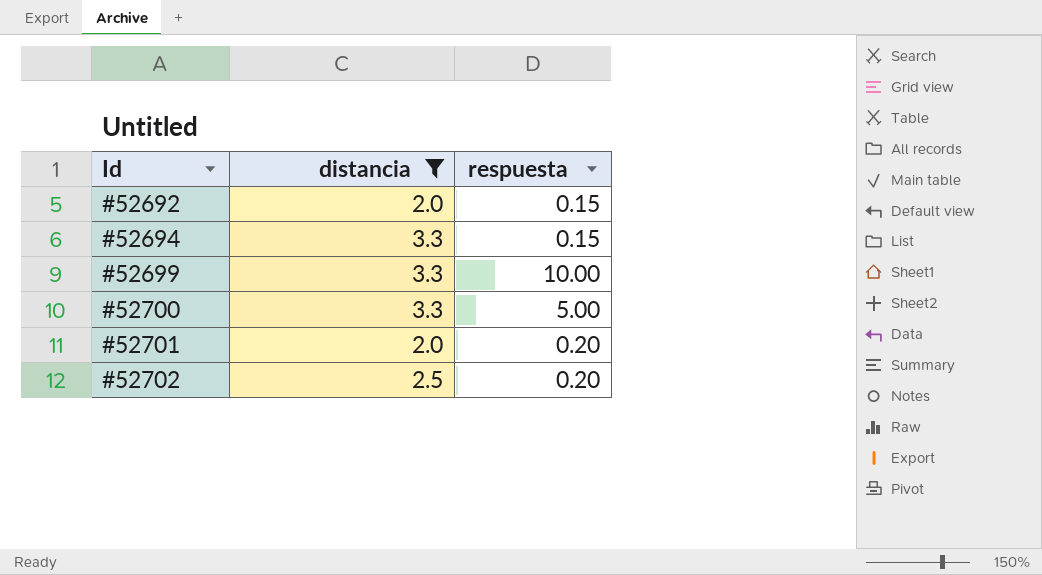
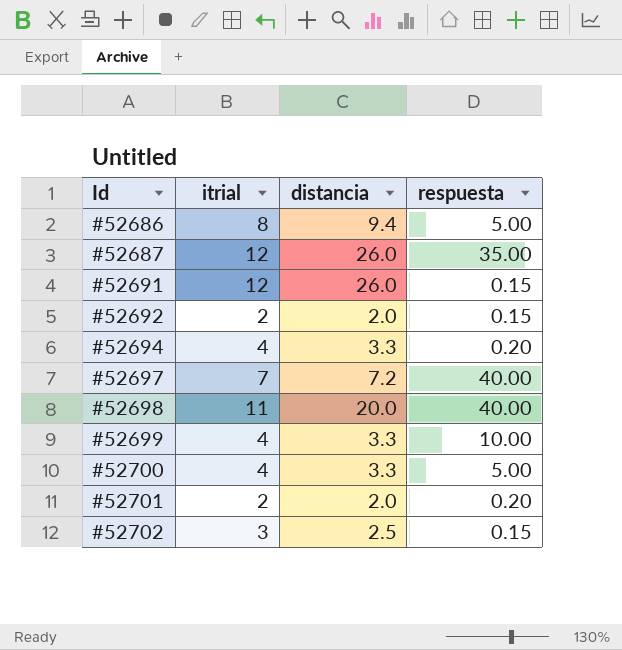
filter: distancia <= 3.3 -> none
column itrial | position: none -> 2
#52694 | respuesta: 0.15 -> 0.20
#52702 | respuesta: 0.20 -> 0.15

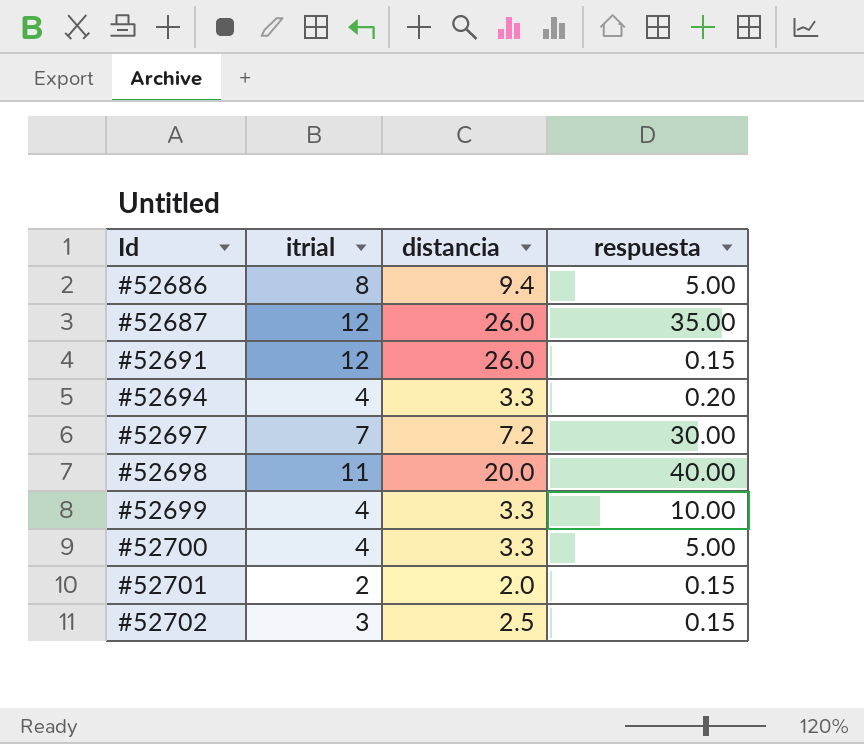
row #52692: 2 | 2.0 | 0.15 -> none
#52697 | respuesta: 40.00 -> 30.00
#52701 | respuesta: 0.20 -> 0.15

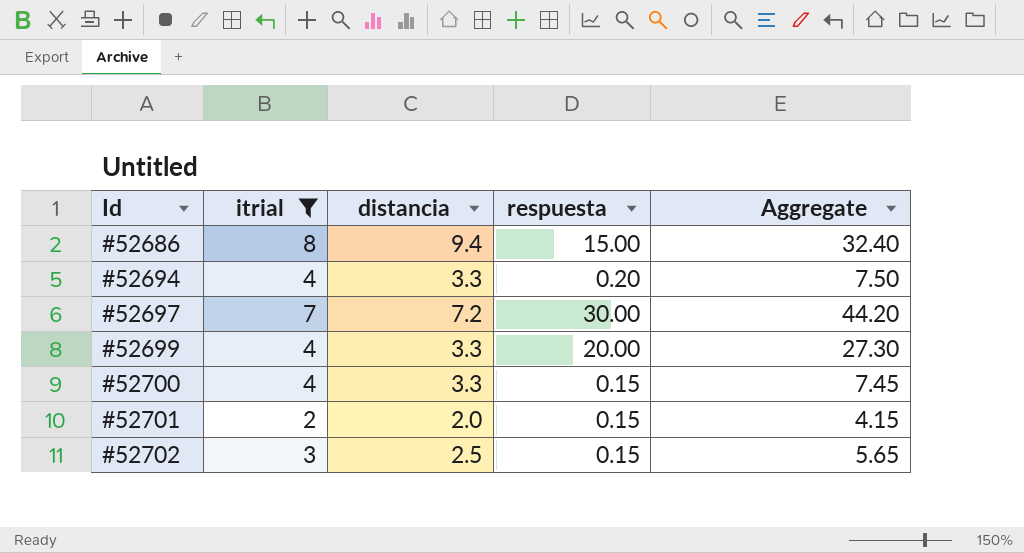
filter: none -> itrial <= 8
column Aggregate | formula: none -> [itrial] + [distancia] + [respuesta]
#52686 | respuesta: 5.00 -> 15.00
#52699 | respuesta: 10.00 -> 20.00
#52700 | respuesta: 5.00 -> 0.15

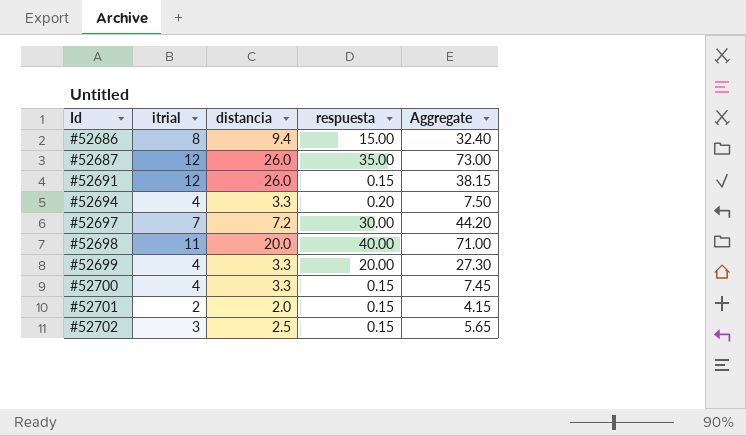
filter: itrial <= 8 -> none

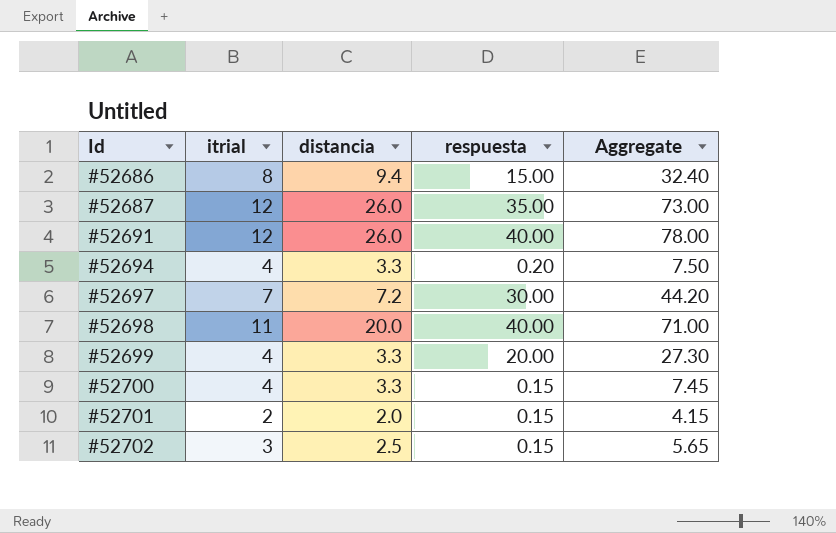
#52691 | respuesta: 0.15 -> 40.00
#52691 | Aggregate: 38.15 -> 78.00

